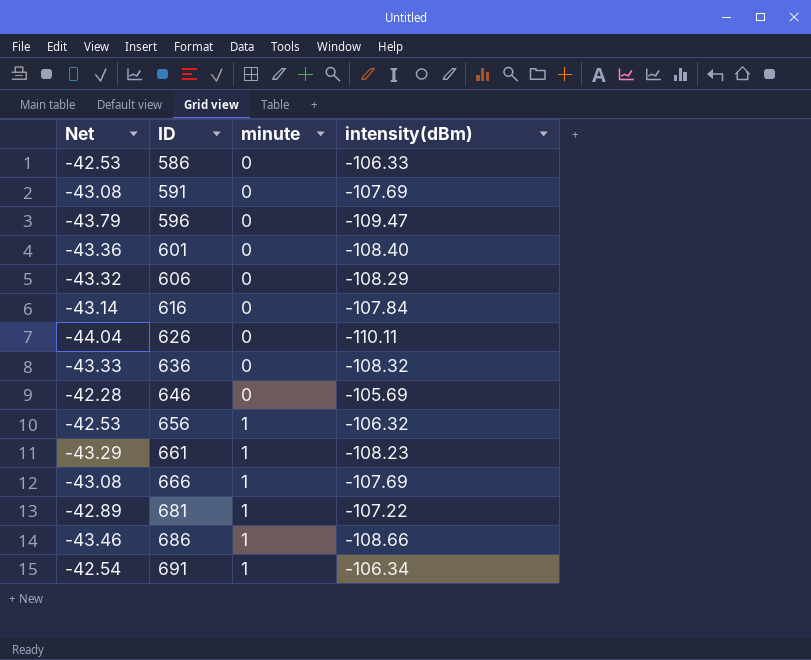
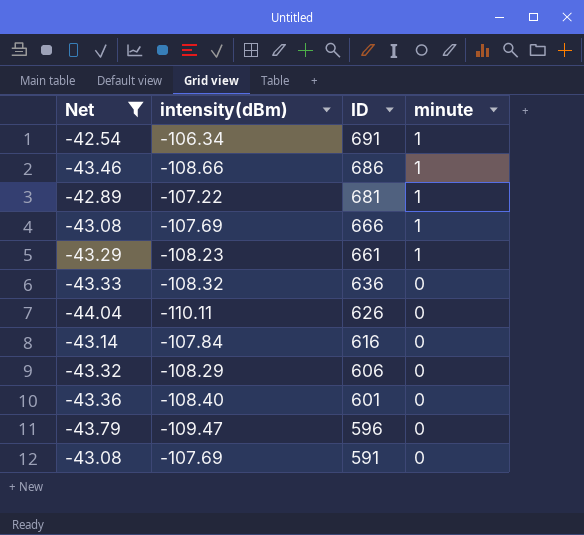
filter: none -> Net <= -42.54
row order: ID ascending -> ID descending
column intensity(dBm) | position: 4 -> 2

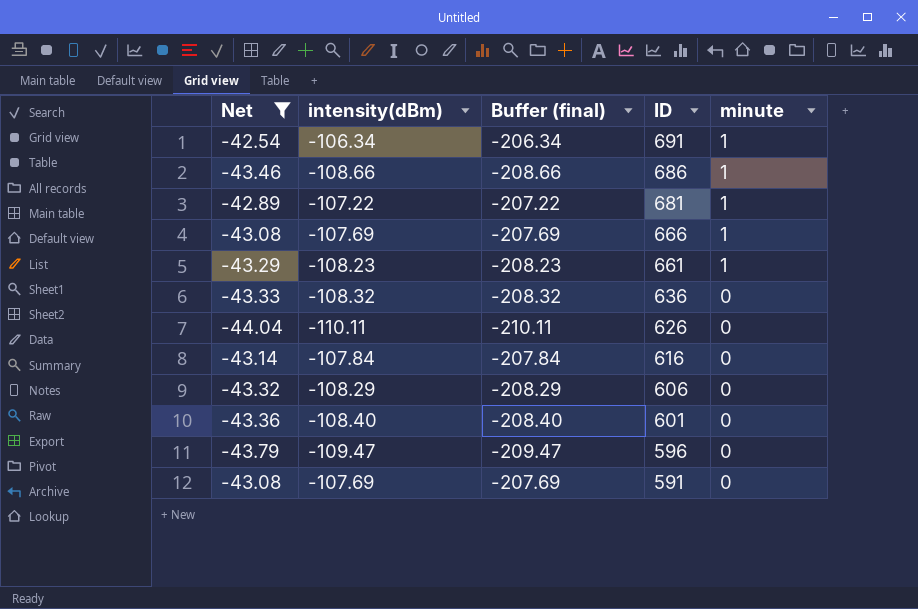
column Buffer (final) | formula: none -> [intensity(dBm)] - 100

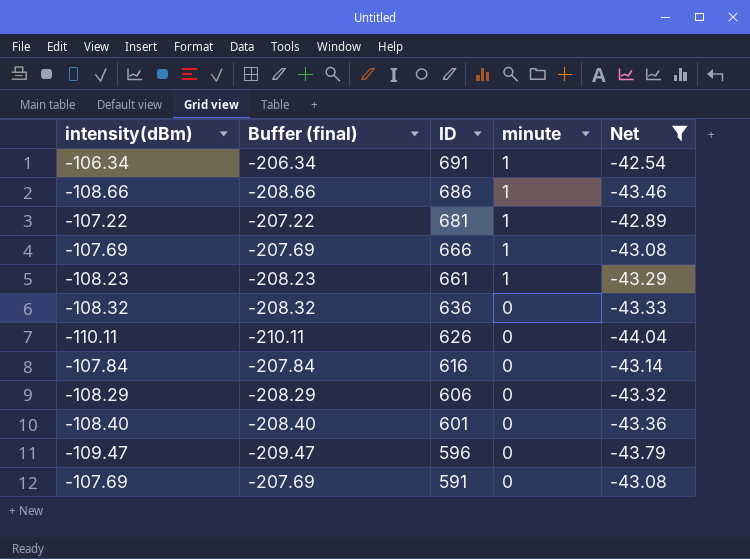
column Net | position: 1 -> 5

